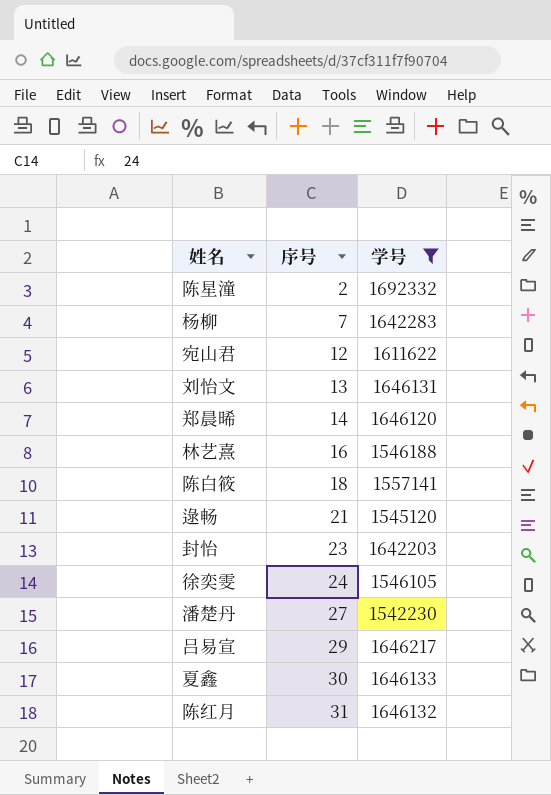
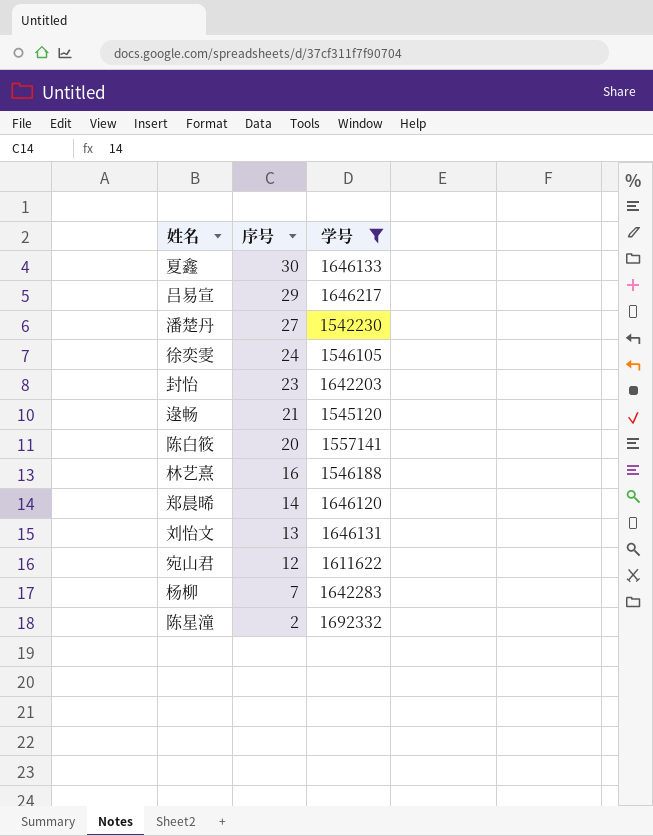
row order: 序号 ascending -> 序号 descending
row 陈红月: 31 | 1646132 -> none
陈白筱 | 序号: 18 -> 20

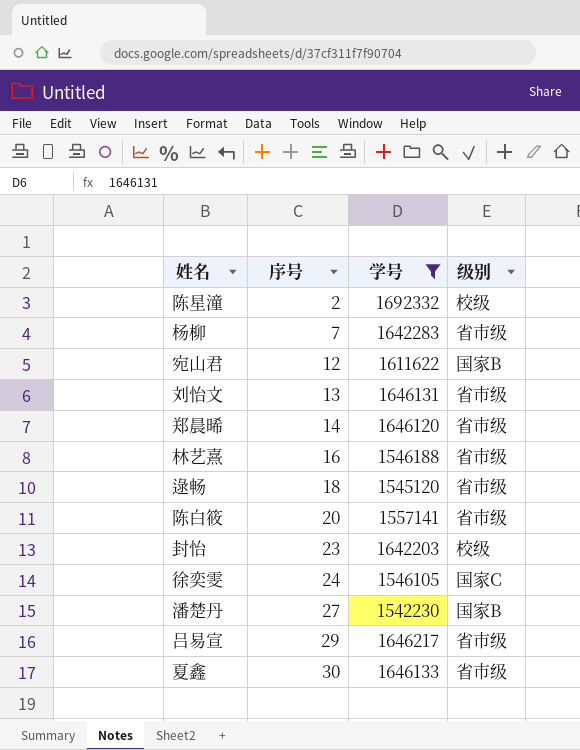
row order: 序号 descending -> 序号 ascending
column 级别 | position: none -> 4
逯畅 | 序号: 21 -> 18

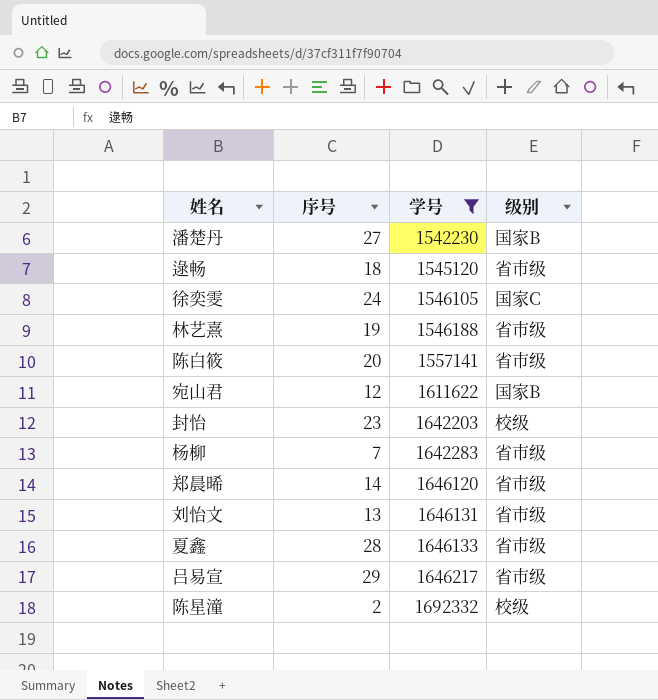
row order: 序号 ascending -> 学号 ascending
林艺熹 | 序号: 16 -> 19
夏鑫 | 序号: 30 -> 28

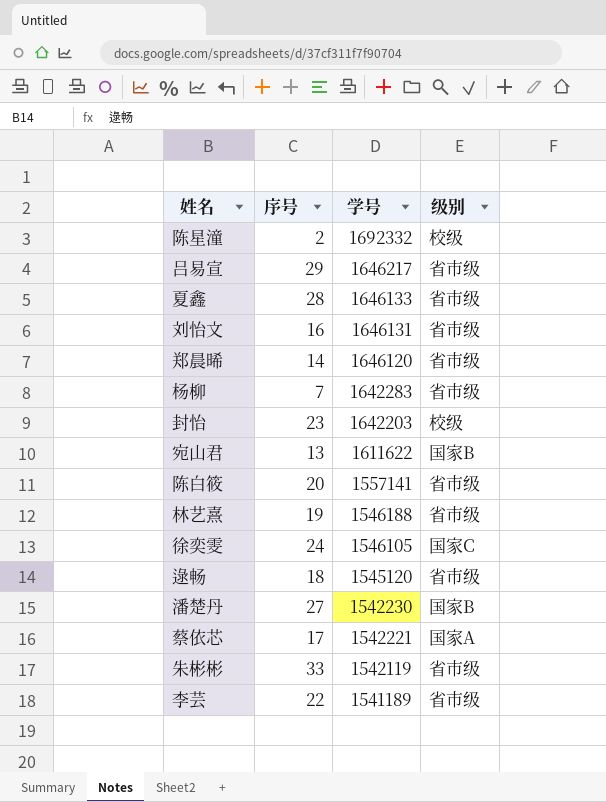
filter: 学号 >= 1542230 -> none
row order: 学号 ascending -> 学号 descending
刘怡文 | 序号: 13 -> 16
宛山君 | 序号: 12 -> 13

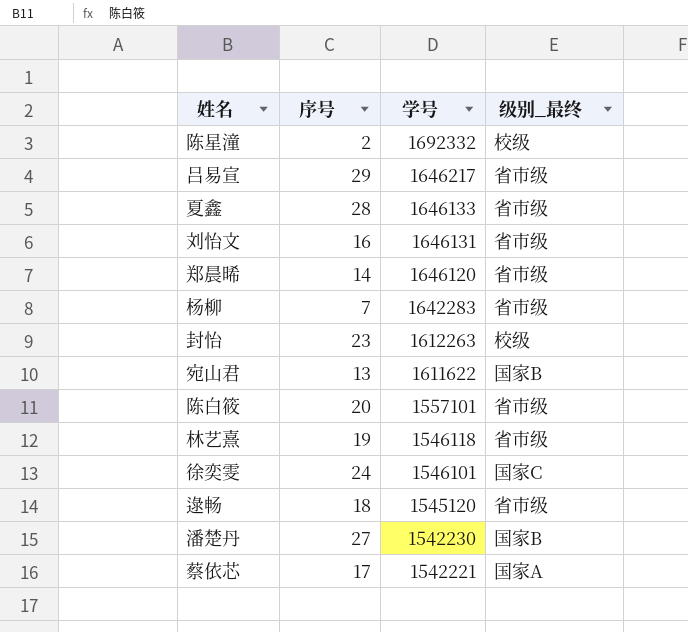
column name: 级别 -> 级别_最终
row 朱彬彬: 33 | 1542119 | 省市级 -> none
row 李芸: 22 | 1541189 | 省市级 -> none
封怡 | 学号: 1642203 -> 1612263
陈白筱 | 学号: 1557141 -> 1557101
林艺熹 | 学号: 1546188 -> 1546118
徐奕雯 | 学号: 1546105 -> 1546101

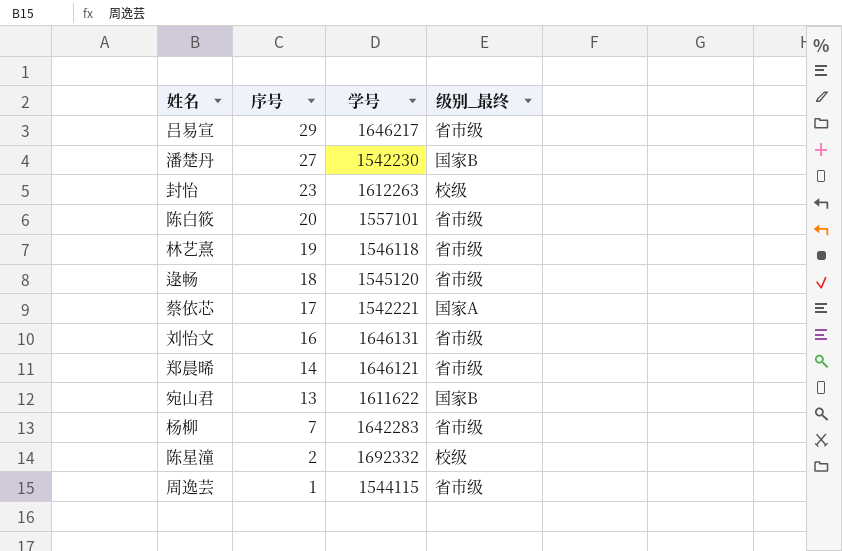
row order: 学号 descending -> 序号 descending
row 夏鑫: 28 | 1646133 | 省市级 -> none
row 徐奕雯: 24 | 1546101 | 国家C -> none
郑晨晞 | 学号: 1646120 -> 1646121
row 周逸芸: none -> 1 | 1544115 | 省市级

